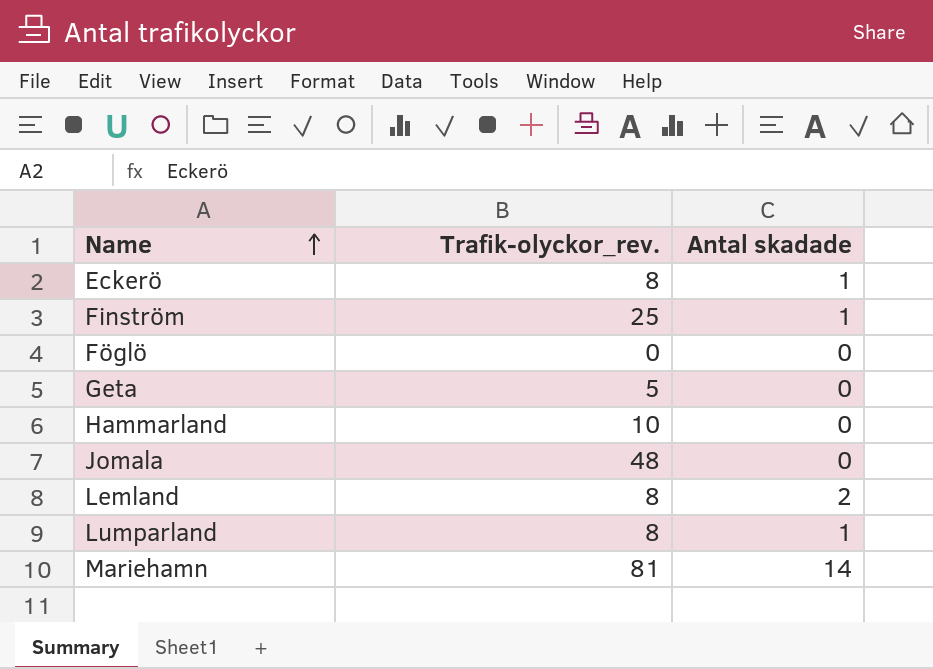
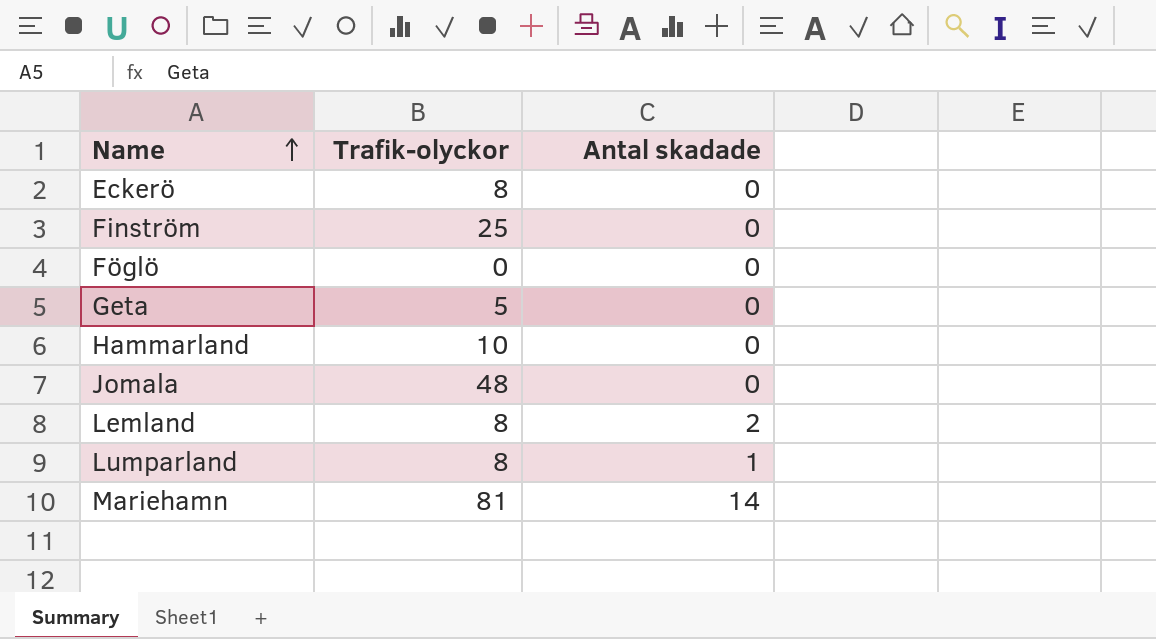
column name: Trafik-olyckor_rev. -> Trafik-olyckor
Eckerö | Antal skadade: 1 -> 0
Finström | Antal skadade: 1 -> 0

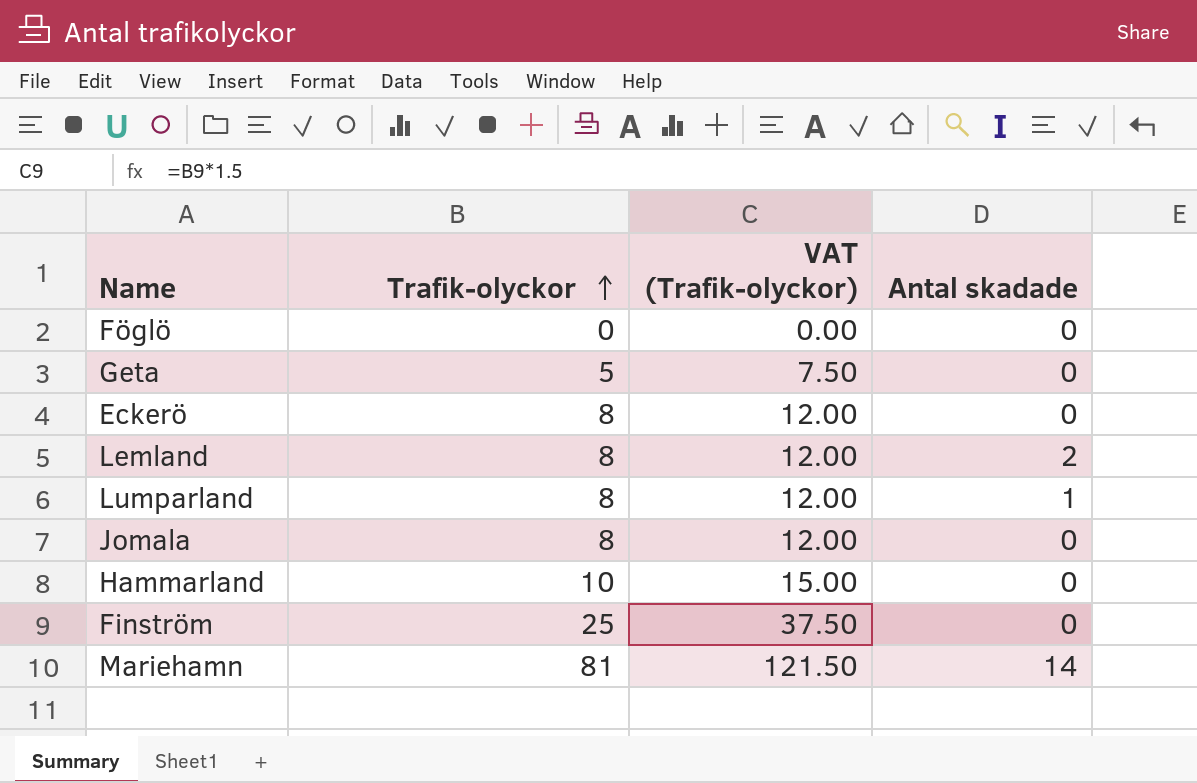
row order: Name ascending -> Trafik-olyckor ascending
column VAT (Trafik-olyckor) | formula: none -> [Trafik-olyckor] * 1.5
Jomala | Trafik-olyckor: 48 -> 8

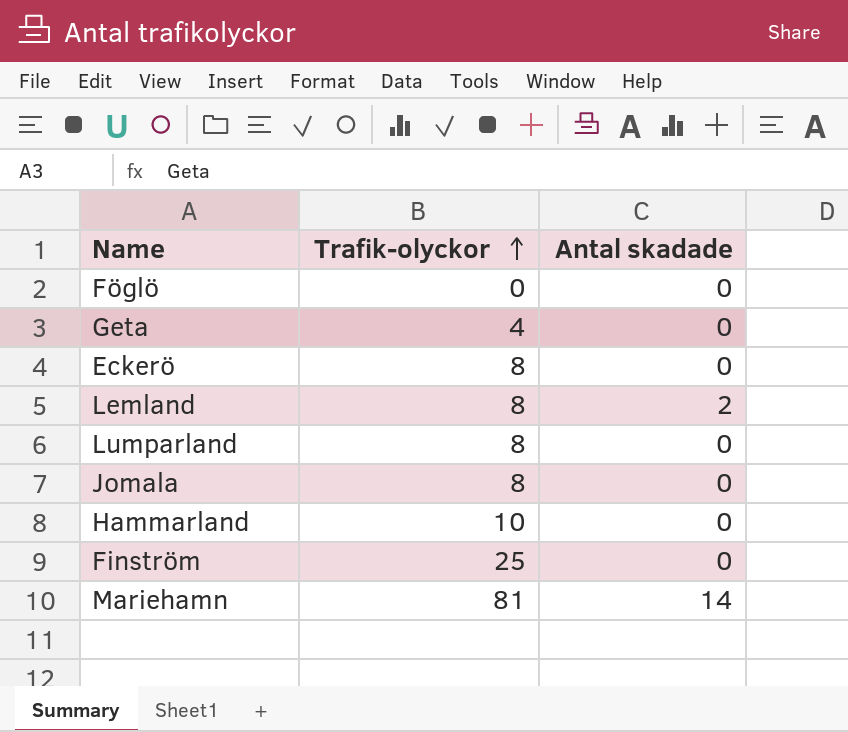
column VAT (Trafik-olyckor) | formula: [Trafik-olyckor] * 1.5 -> none
Geta | Trafik-olyckor: 5 -> 4
Lumparland | Antal skadade: 1 -> 0

